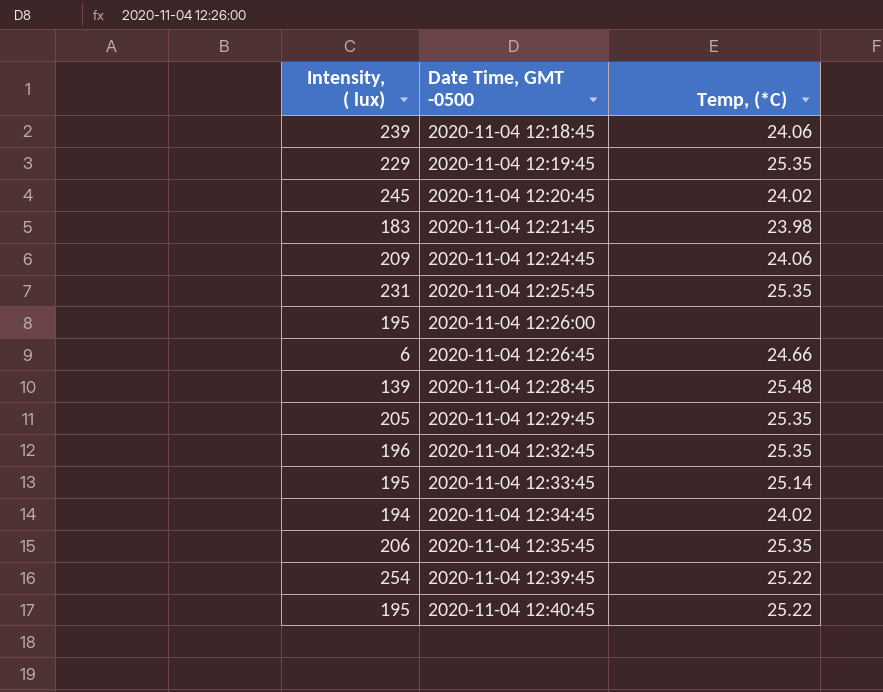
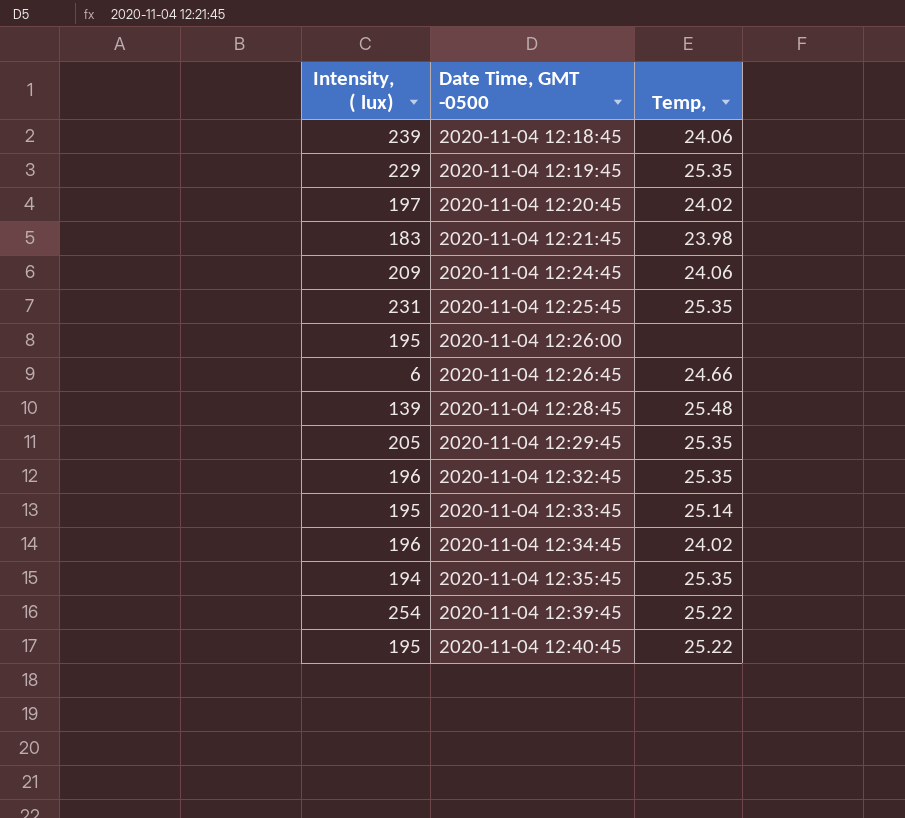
column name: Temp, (*C) -> Temp,
2020-11-04 12:20:45 | Intensity, ( lux): 245 -> 197
2020-11-04 12:34:45 | Intensity, ( lux): 194 -> 196
2020-11-04 12:35:45 | Intensity, ( lux): 206 -> 194

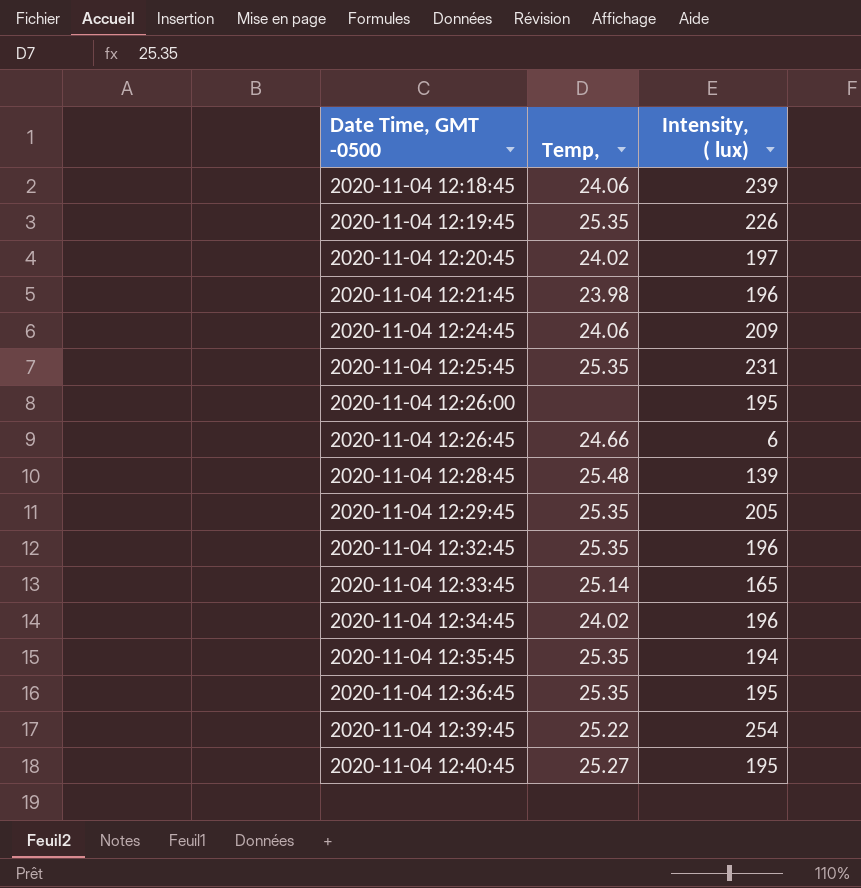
column Intensity, ( lux) | position: 1 -> 3
2020-11-04 12:19:45 | Intensity, ( lux): 229 -> 226
2020-11-04 12:21:45 | Intensity, ( lux): 183 -> 196
2020-11-04 12:33:45 | Intensity, ( lux): 195 -> 165
row 2020-11-04 12:36:45: none -> 25.35 | 195
2020-11-04 12:40:45 | Temp,: 25.22 -> 25.27

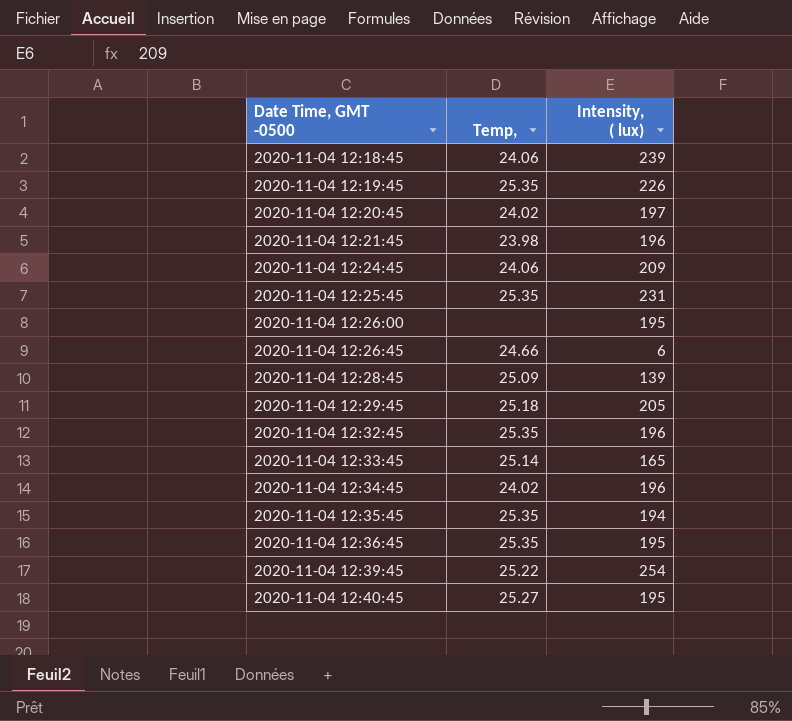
2020-11-04 12:28:45 | Temp,: 25.48 -> 25.09
2020-11-04 12:29:45 | Temp,: 25.35 -> 25.18

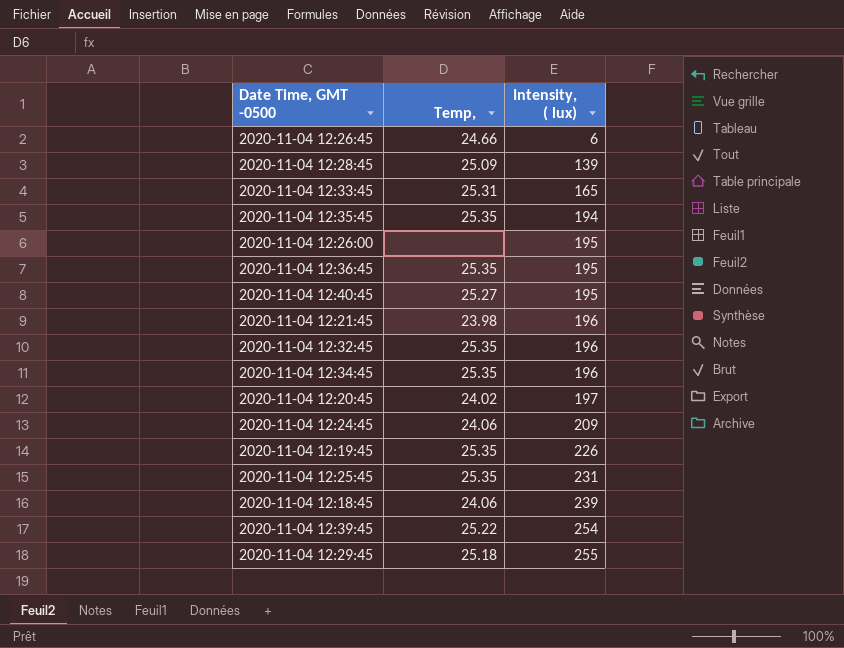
row order: Date Time, GMT -0500 ascending -> Intensity, ( lux) ascending
2020-11-04 12:33:45 | Temp,: 25.14 -> 25.31
2020-11-04 12:34:45 | Temp,: 24.02 -> 25.35
2020-11-04 12:29:45 | Intensity, ( lux): 205 -> 255

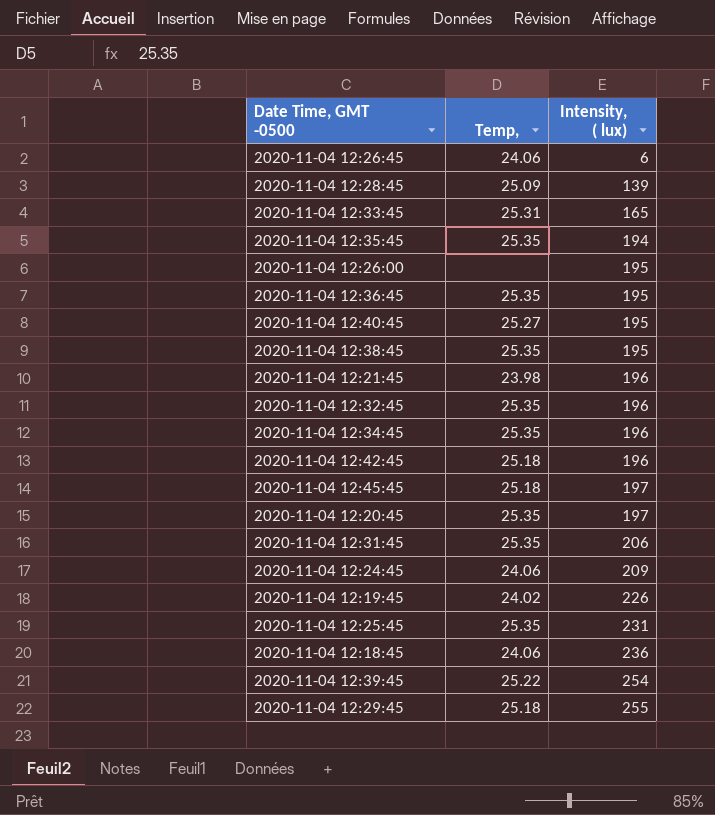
2020-11-04 12:26:45 | Temp,: 24.66 -> 24.06
row 2020-11-04 12:38:45: none -> 25.35 | 195
row 2020-11-04 12:42:45: none -> 25.18 | 196
row 2020-11-04 12:45:45: none -> 25.18 | 197
2020-11-04 12:20:45 | Temp,: 24.02 -> 25.35
row 2020-11-04 12:31:45: none -> 25.35 | 206
2020-11-04 12:19:45 | Temp,: 25.35 -> 24.02
2020-11-04 12:18:45 | Intensity, ( lux): 239 -> 236

